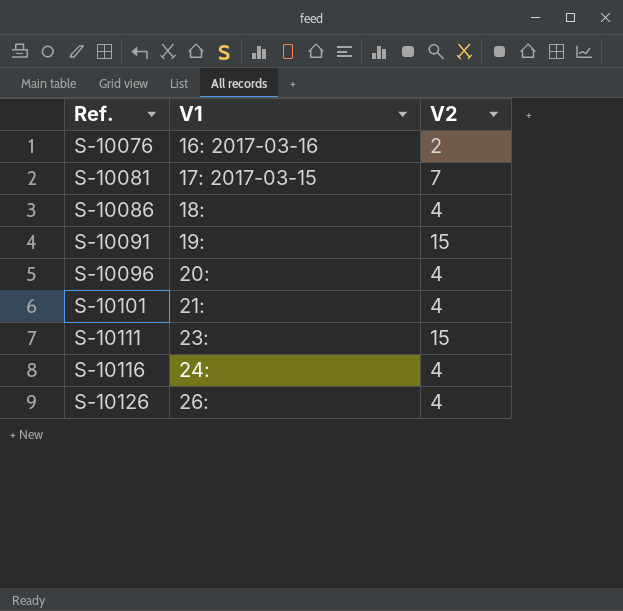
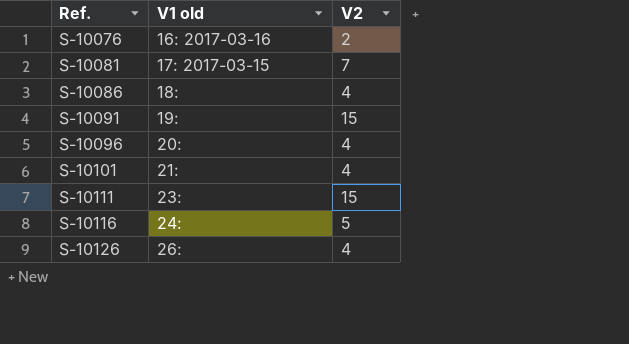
column name: V1 -> V1 old
S-10116 | V2: 4 -> 5

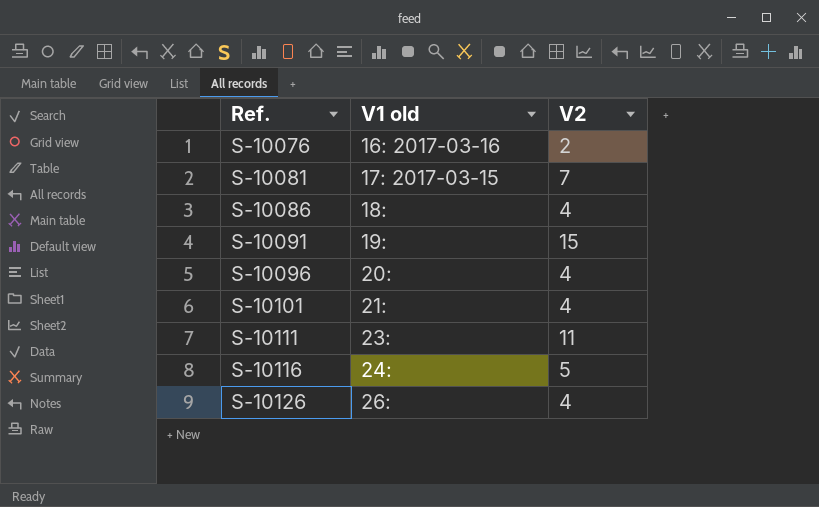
S-10111 | V2: 15 -> 11

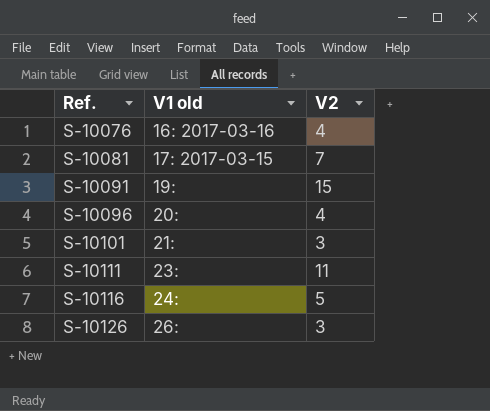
row S-10086: 18: | 4 -> none
S-10076 | V2: 2 -> 4
S-10101 | V2: 4 -> 3
S-10126 | V2: 4 -> 3

